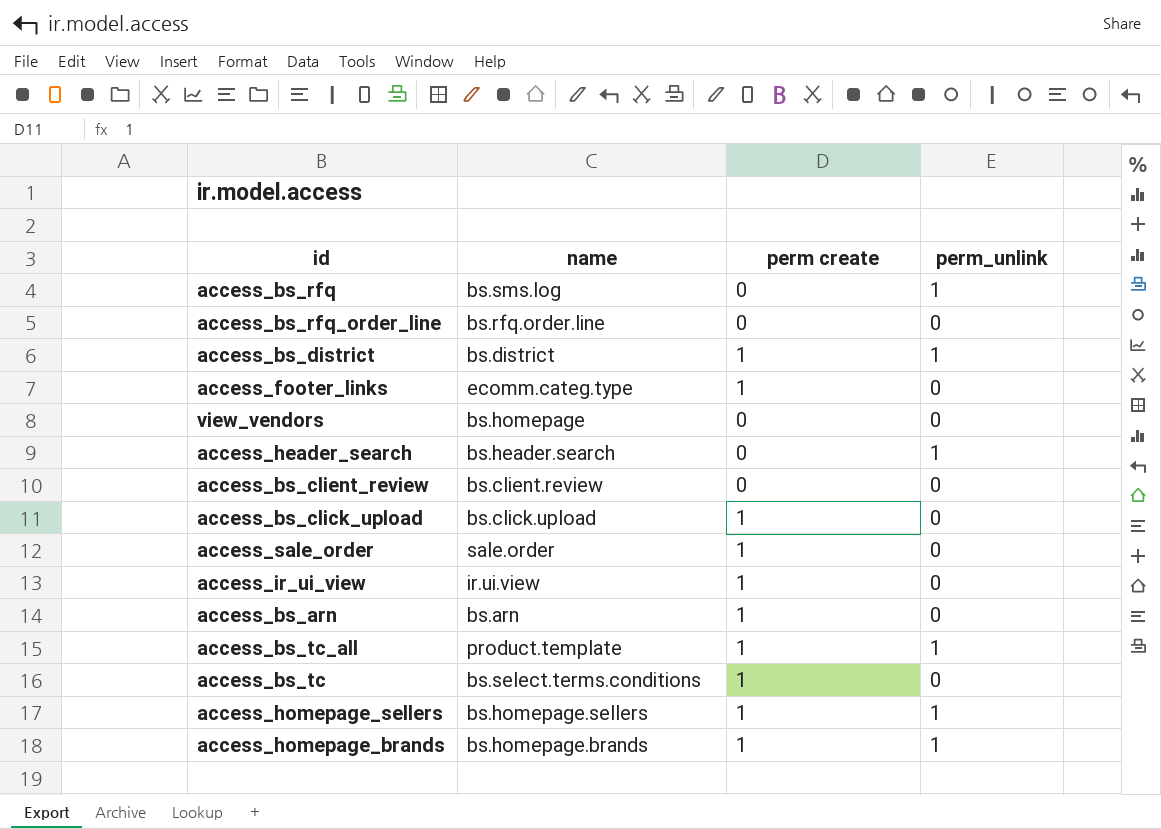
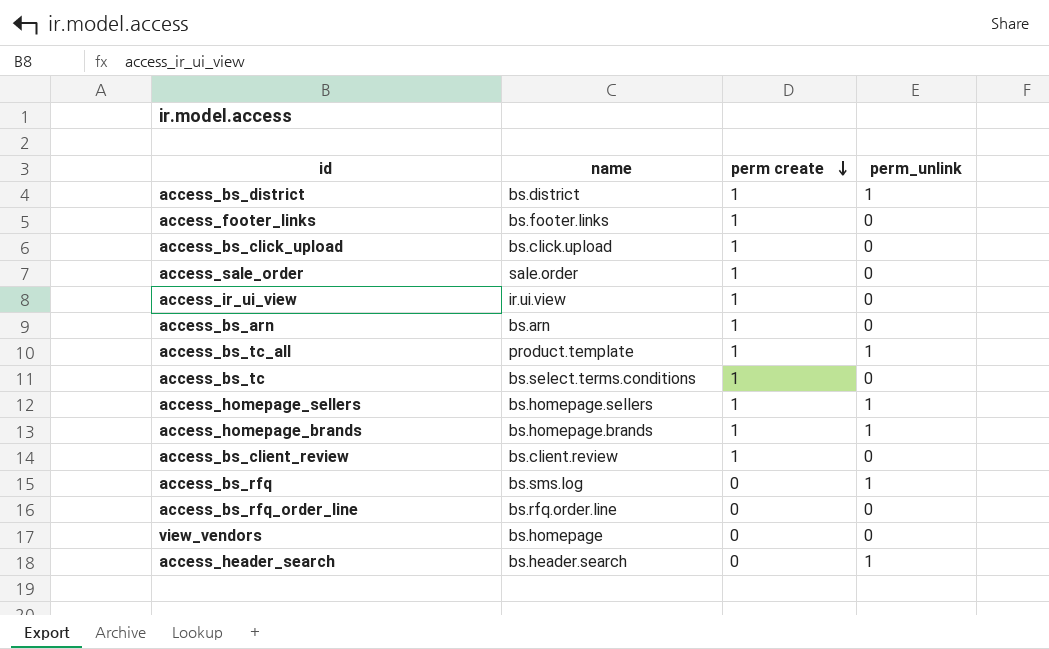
row order: none -> perm create descending
access_footer_links | name: ecomm.categ.type -> bs.footer.links
access_bs_client_review | perm create: 0 -> 1

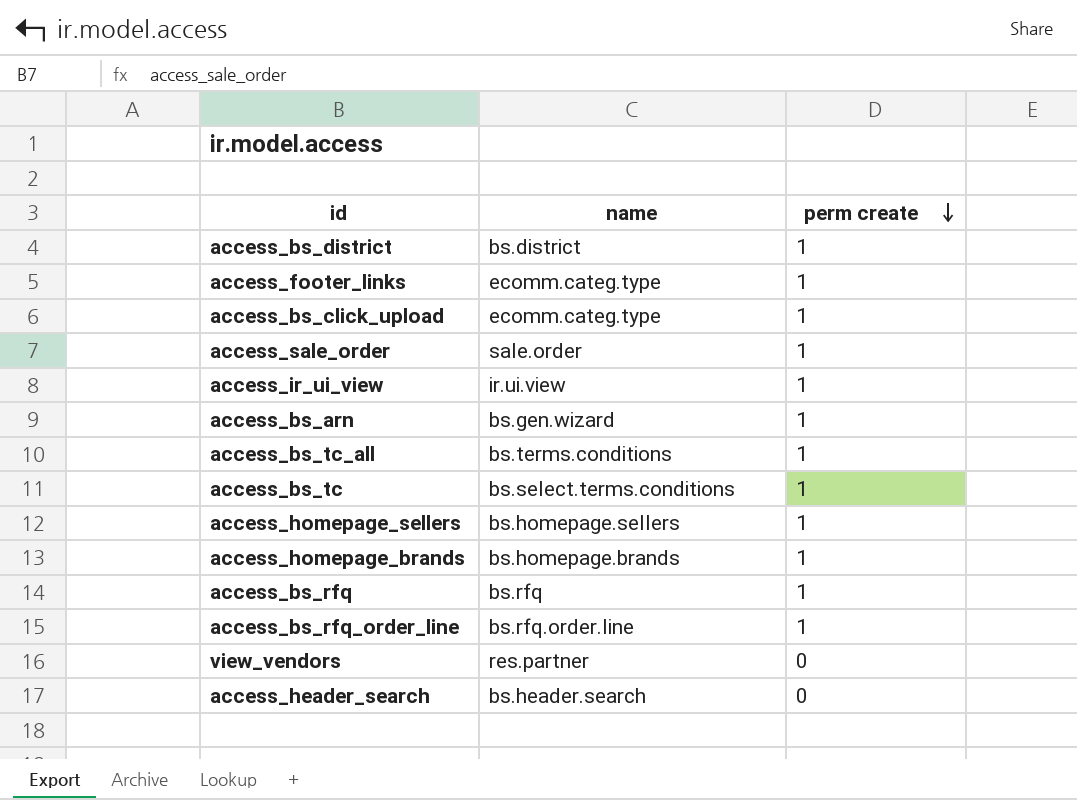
column perm_unlink | position: 4 -> none
row access_bs_client_review: bs.client.review | 1 | 0 -> none
access_footer_links | name: bs.footer.links -> ecomm.categ.type
access_bs_click_upload | name: bs.click.upload -> ecomm.categ.type
access_bs_arn | name: bs.arn -> bs.gen.wizard
access_bs_tc_all | name: product.template -> bs.terms.conditions
access_bs_rfq | name: bs.sms.log -> bs.rfq
access_bs_rfq | perm create: 0 -> 1
access_bs_rfq_order_line | perm create: 0 -> 1
view_vendors | name: bs.homepage -> res.partner

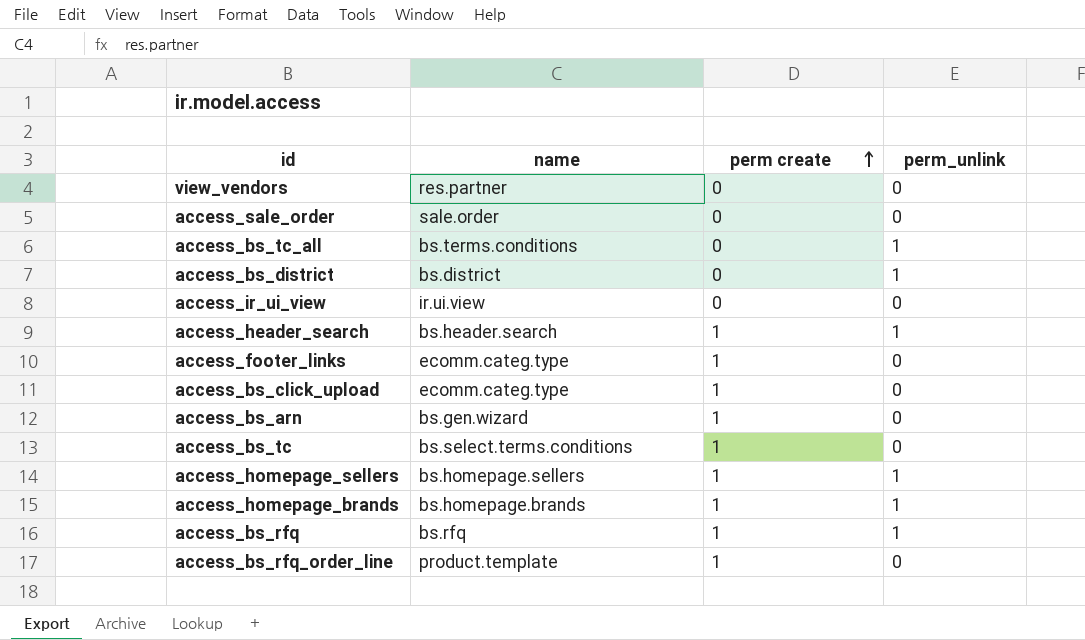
row order: perm create descending -> perm create ascending
column perm_unlink | position: none -> 4
access_sale_order | perm create: 1 -> 0
access_bs_tc_all | perm create: 1 -> 0
access_bs_district | perm create: 1 -> 0
access_ir_ui_view | perm create: 1 -> 0
access_header_search | perm create: 0 -> 1
access_bs_rfq_order_line | name: bs.rfq.order.line -> product.template

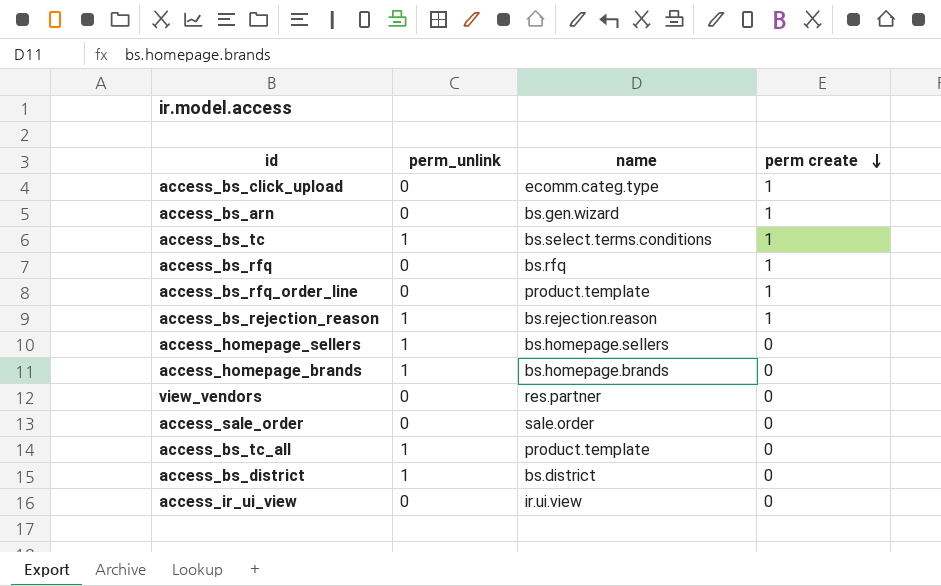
row order: perm create ascending -> perm create descending
column perm_unlink | position: 4 -> 2
row access_header_search: bs.header.search | 1 | 1 -> none
row access_footer_links: ecomm.categ.type | 1 | 0 -> none
access_bs_tc | perm_unlink: 0 -> 1
access_bs_rfq | perm_unlink: 1 -> 0
row access_bs_rejection_reason: none -> 1 | bs.rejection.reason | 1
access_homepage_sellers | perm create: 1 -> 0
access_homepage_brands | perm create: 1 -> 0
access_bs_tc_all | name: bs.terms.conditions -> product.template

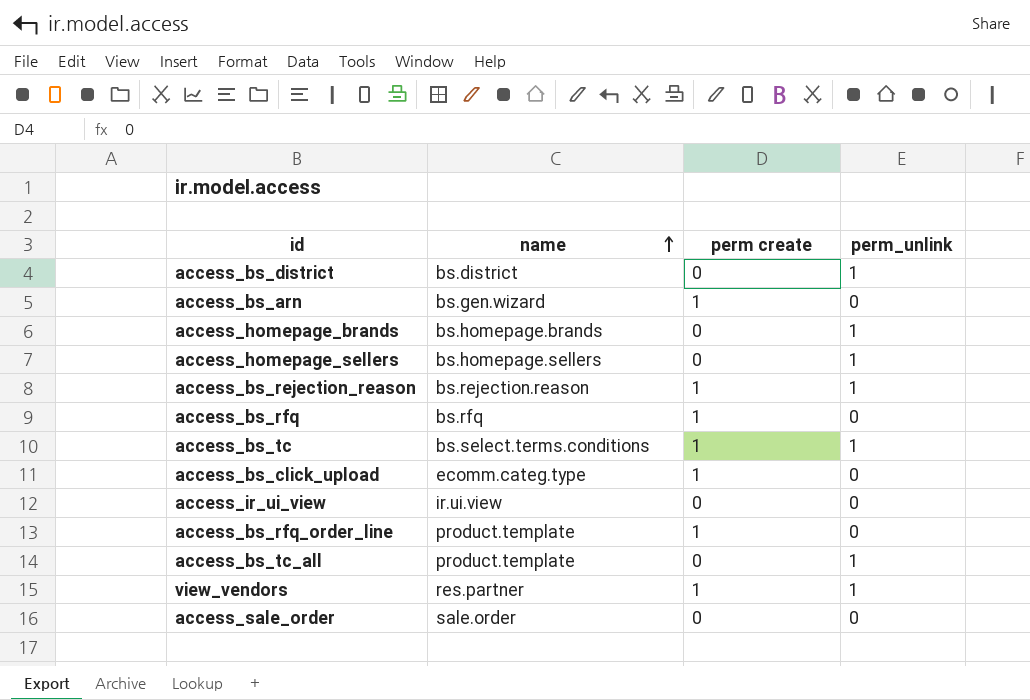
row order: perm create descending -> name ascending
column perm_unlink | position: 2 -> 4
view_vendors | perm create: 0 -> 1
view_vendors | perm_unlink: 0 -> 1

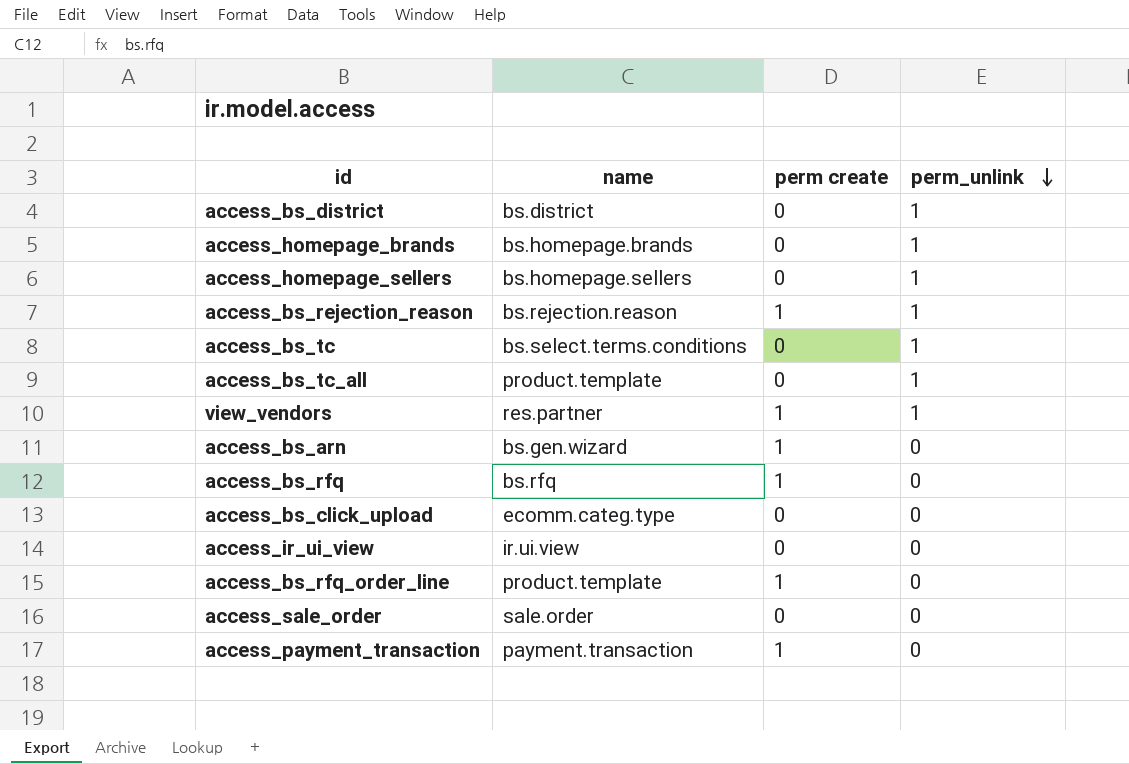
row order: name ascending -> perm_unlink descending
access_bs_tc | perm create: 1 -> 0
access_bs_click_upload | perm create: 1 -> 0
row access_payment_transaction: none -> payment.transaction | 1 | 0

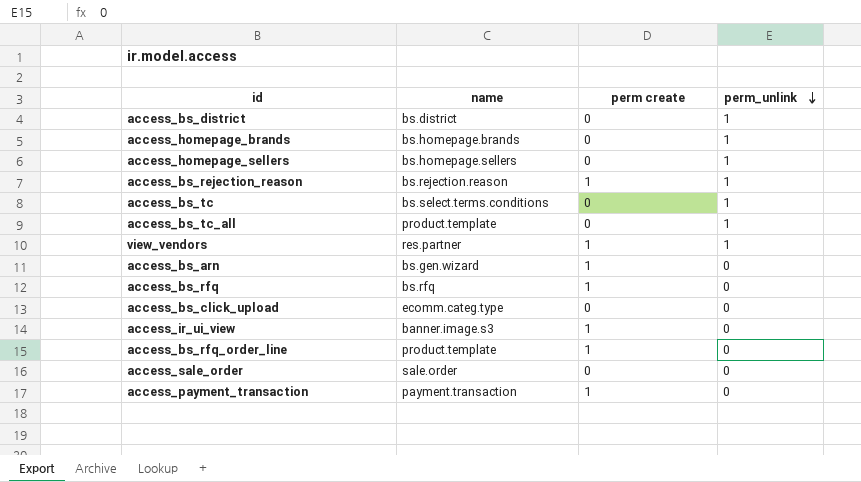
access_ir_ui_view | name: ir.ui.view -> banner.image.s3
access_ir_ui_view | perm create: 0 -> 1

